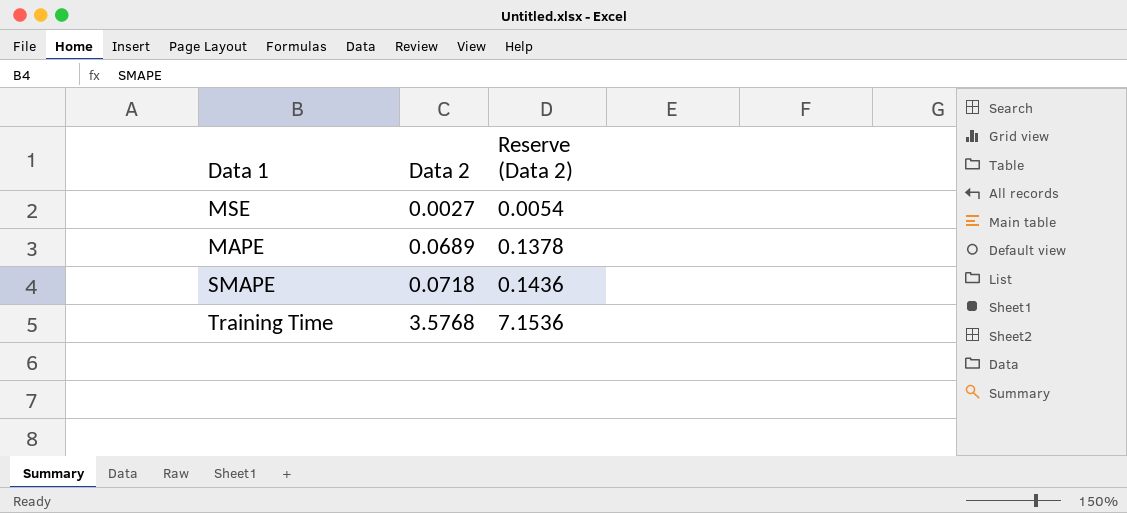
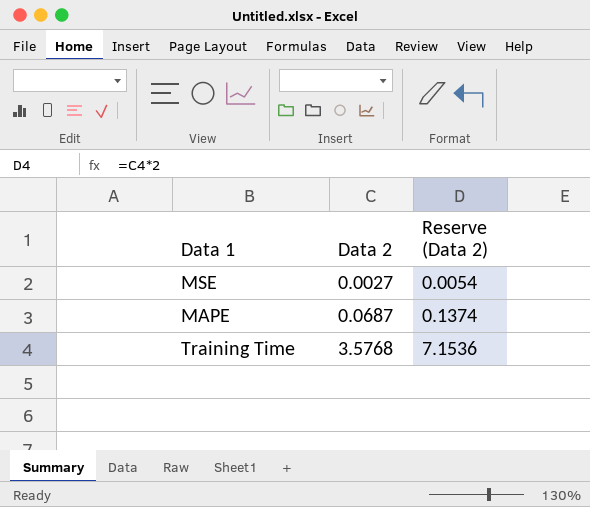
row SMAPE: 0.0718 | 0.1436 -> none
MAPE | Data 2: 0.0689 -> 0.0687
MAPE | Reserve (Data 2): 0.1378 -> 0.1374

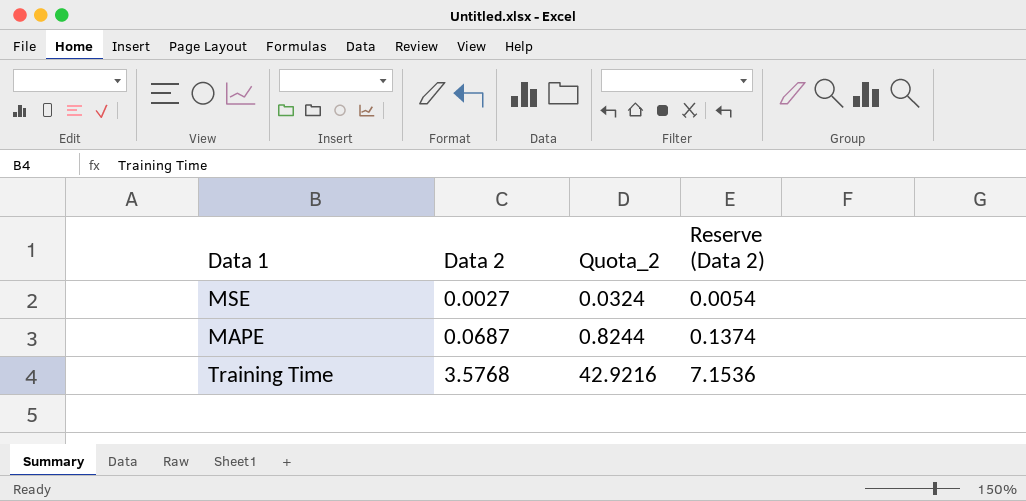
column Quota_2 | formula: none -> [Data 2] * 12

